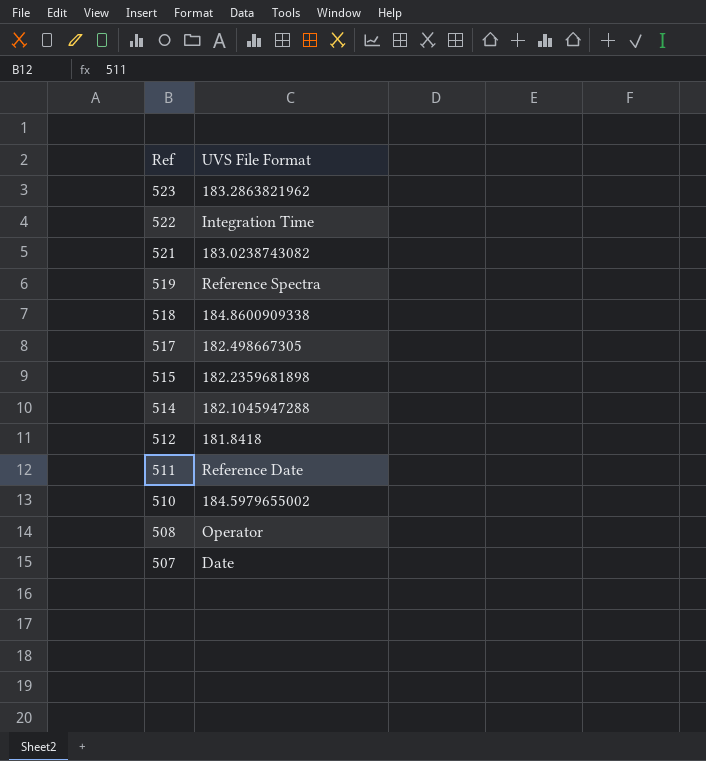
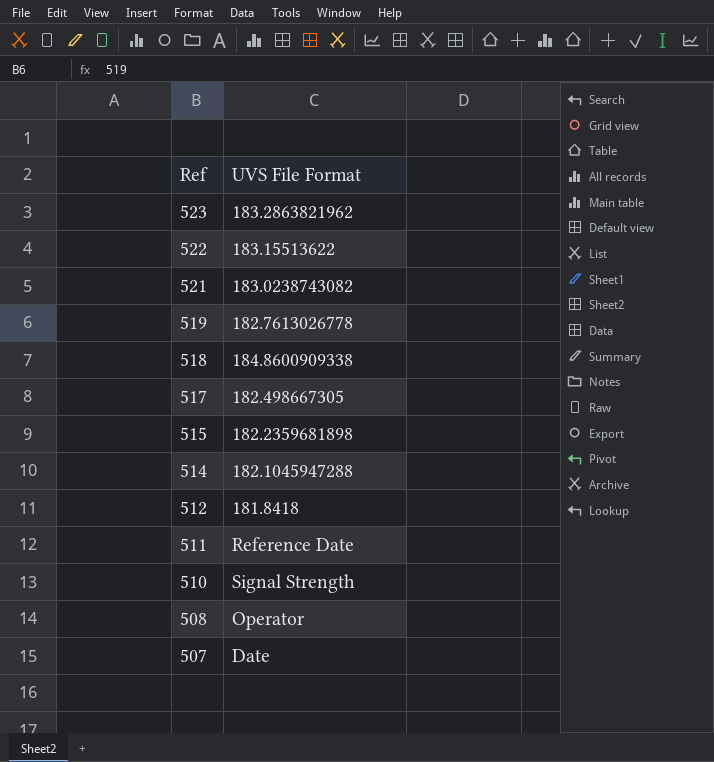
522 | UVS File Format: Integration Time -> 183.15513622
519 | UVS File Format: Reference Spectra -> 182.7613026778
510 | UVS File Format: 184.5979655002 -> Signal Strength

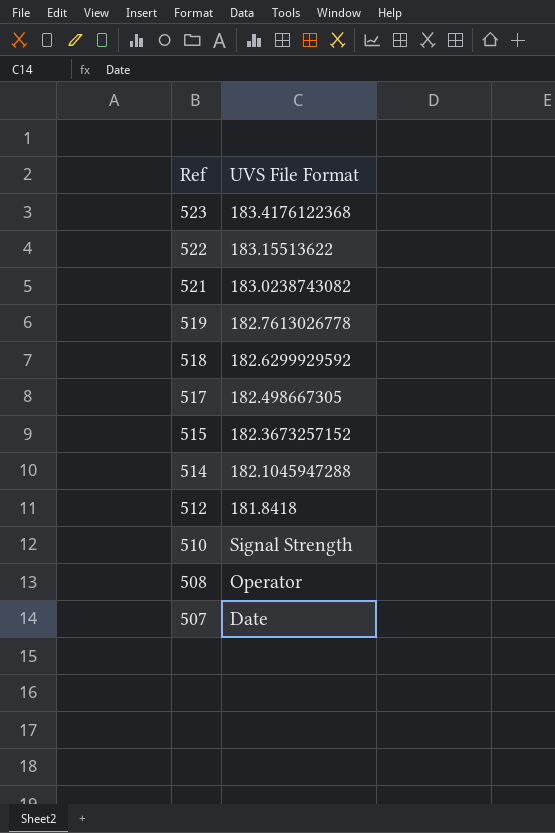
row 511: Reference Date -> none
523 | UVS File Format: 183.2863821962 -> 183.4176122368
518 | UVS File Format: 184.8600909338 -> 182.6299929592
515 | UVS File Format: 182.2359681898 -> 182.3673257152

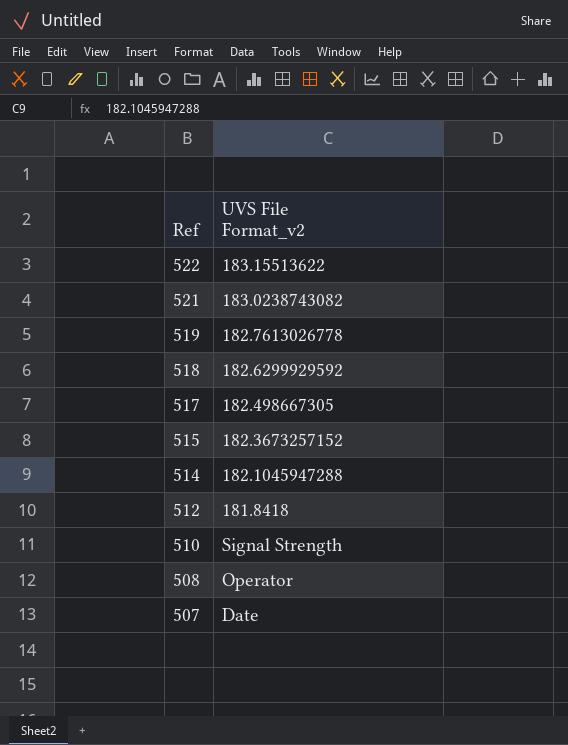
column name: UVS File Format -> UVS File Format_v2
row 523: 183.4176122368 -> none

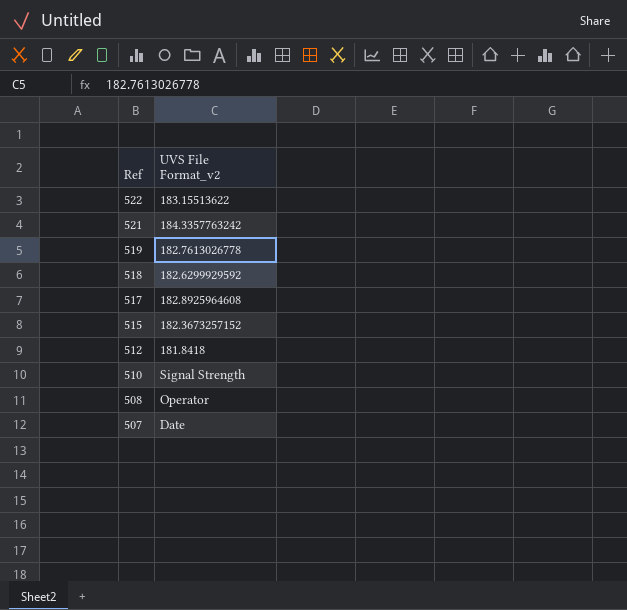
row 514: 182.1045947288 -> none
521 | UVS File Format_v2: 183.0238743082 -> 184.3357763242
517 | UVS File Format_v2: 182.498667305 -> 182.8925964608

